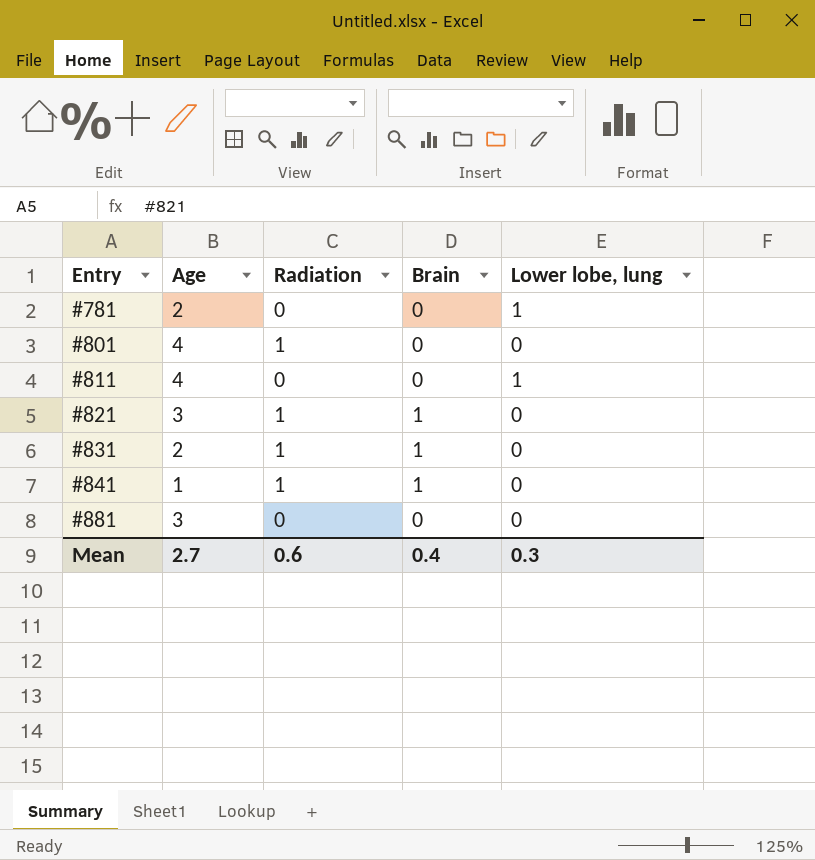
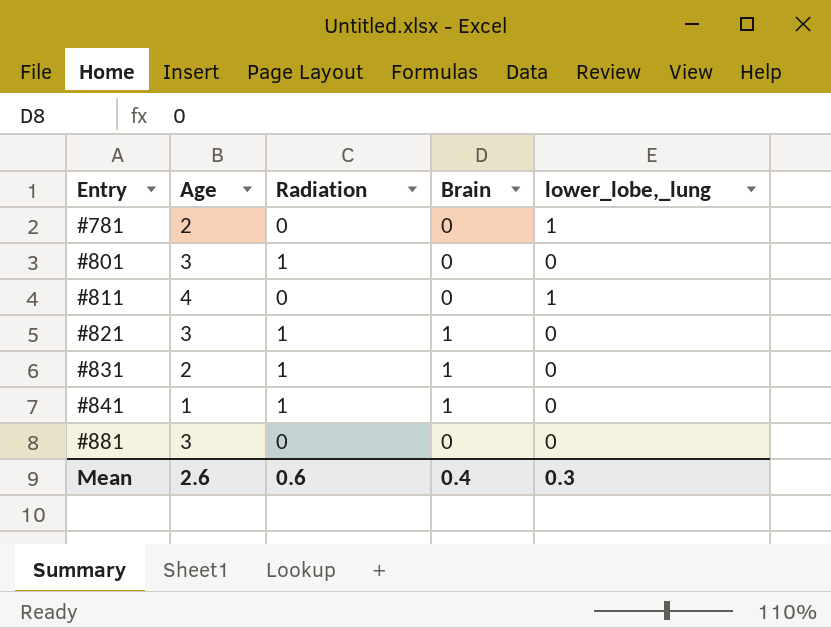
column name: Lower lobe, lung -> lower_lobe,_lung
#801 | Age: 4 -> 3
Mean | Age: 2.7 -> 2.6

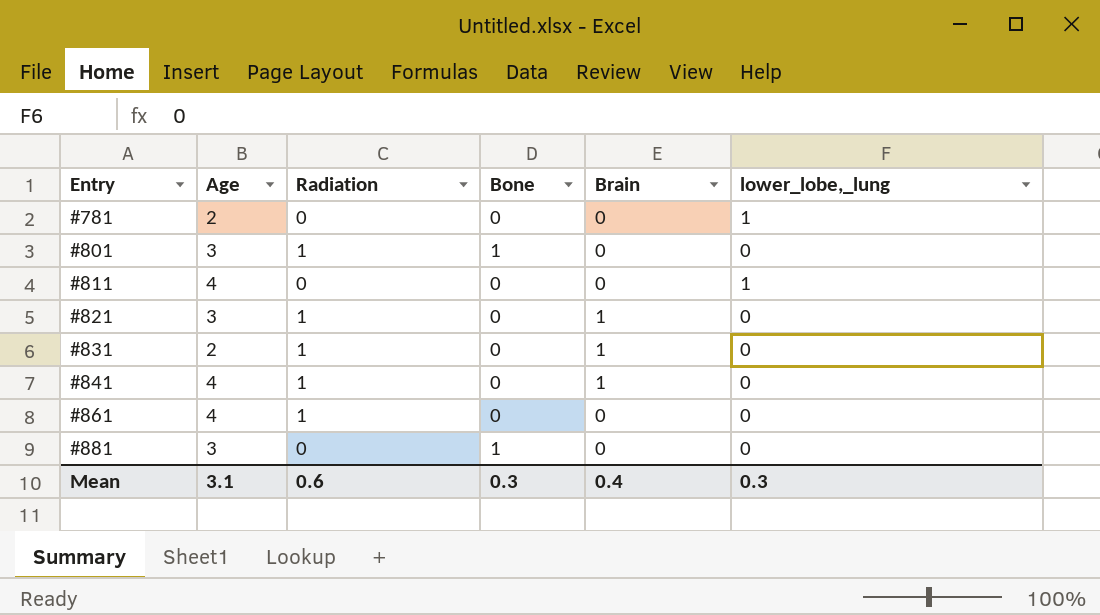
column Bone | position: none -> 4
#841 | Age: 1 -> 4
row #861: none -> 4 | 1 | 0 | 0 | 0
Mean | Age: 2.6 -> 3.1

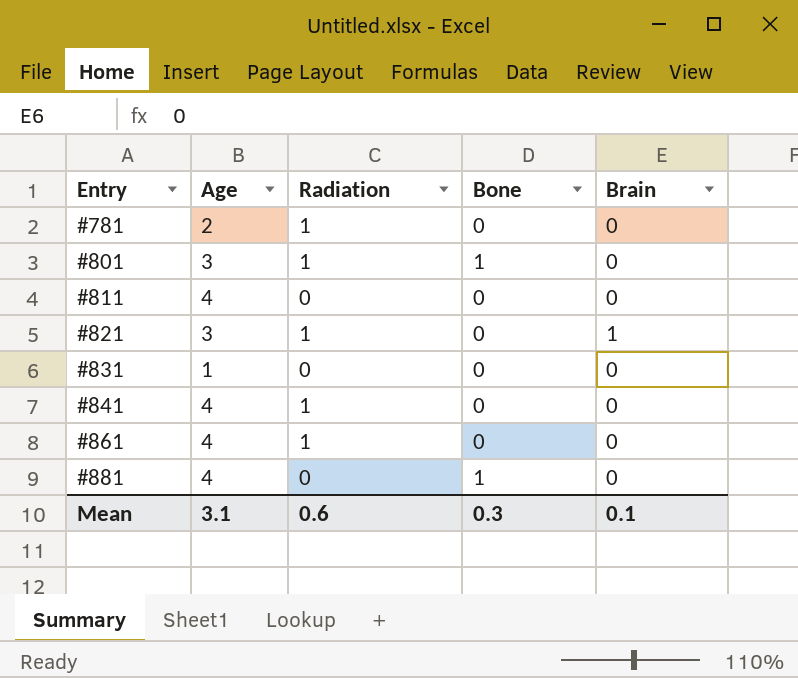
column lower_lobe,_lung | position: 6 -> none
#781 | Radiation: 0 -> 1
#831 | Age: 2 -> 1
#831 | Radiation: 1 -> 0
#831 | Brain: 1 -> 0
#841 | Brain: 1 -> 0
#881 | Age: 3 -> 4
Mean | Brain: 0.4 -> 0.1

